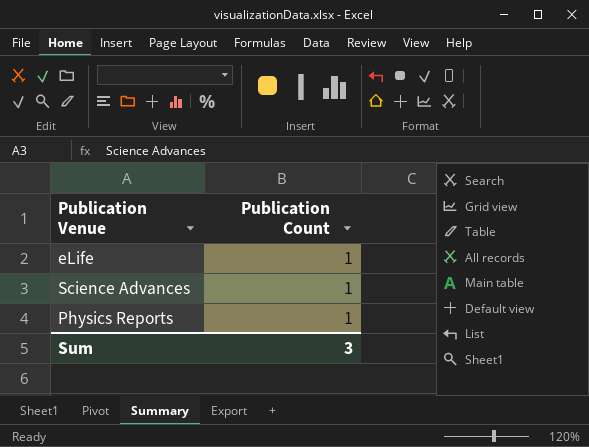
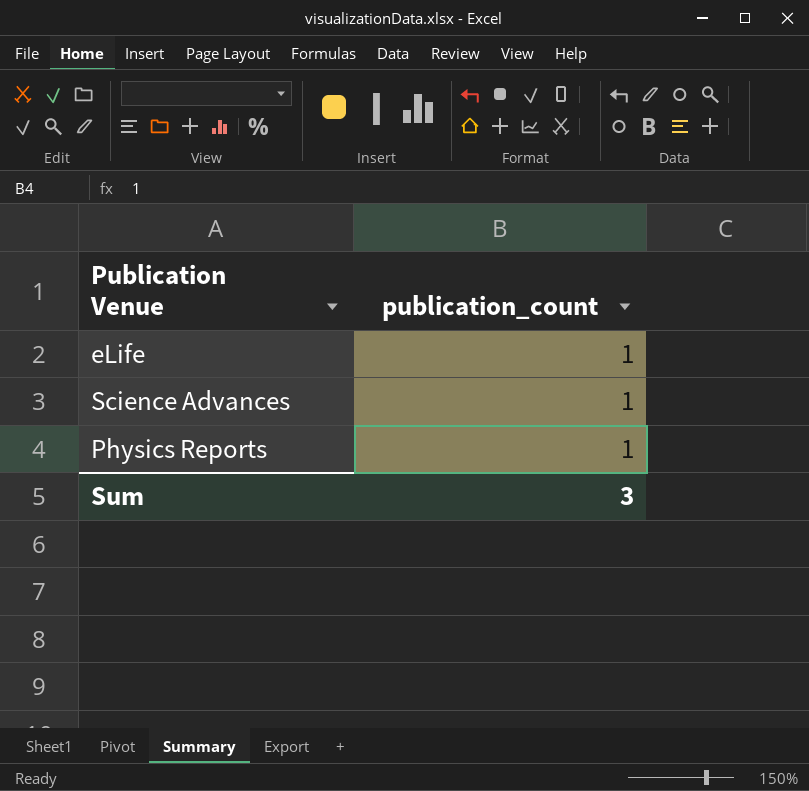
column name: Publication Count -> publication_count

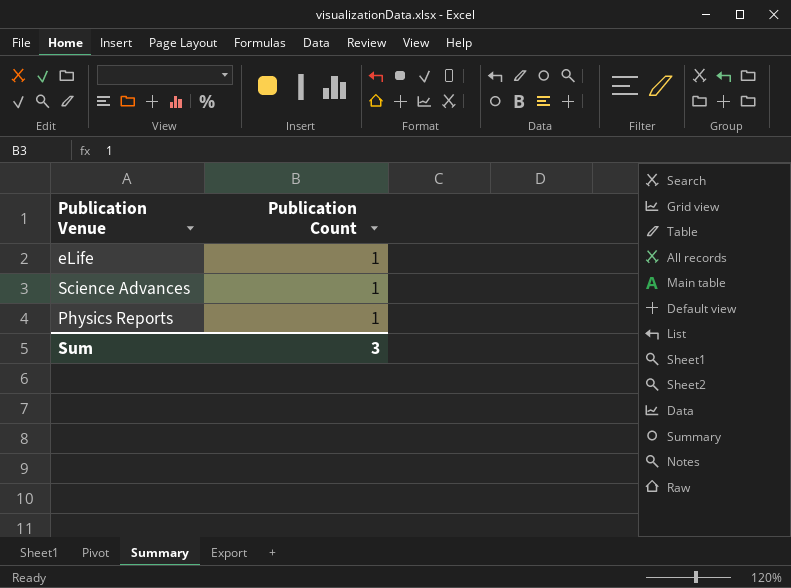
column name: publication_count -> Publication Count

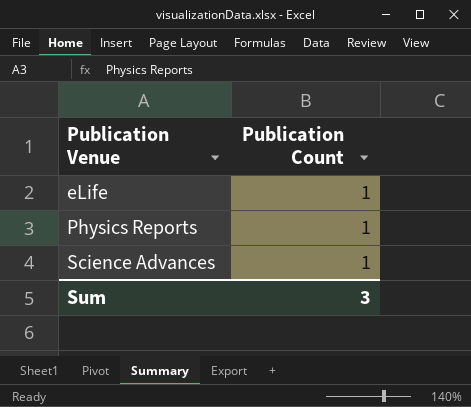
row order: none -> Publication Venue ascending

